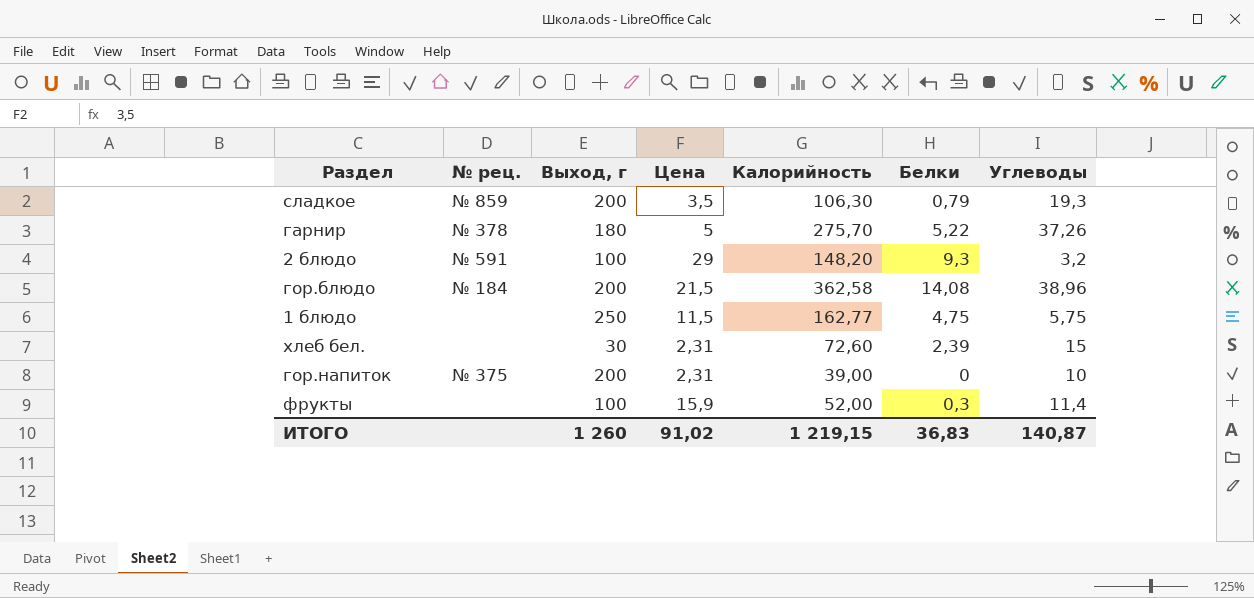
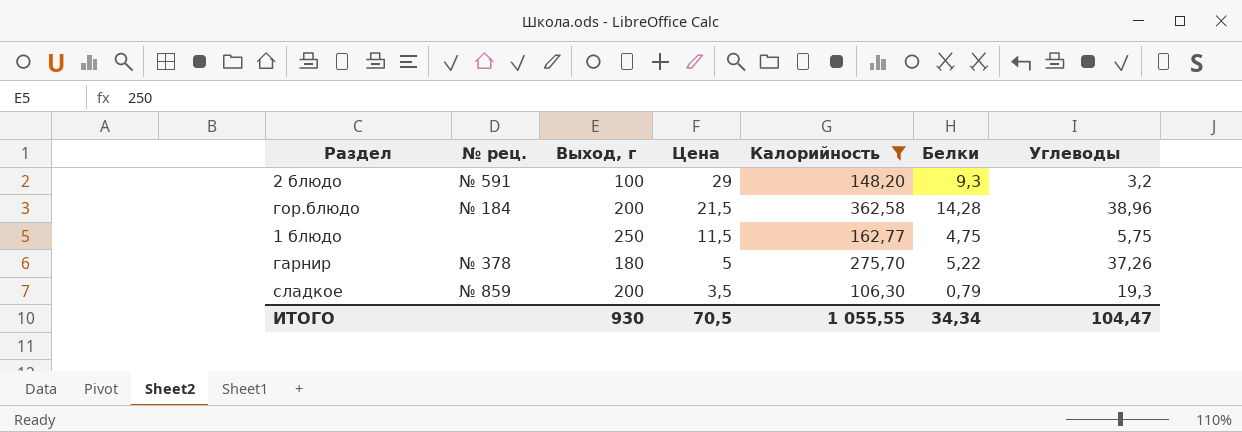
filter: none -> Калорийность >= 106,30
row order: none -> Цена descending
гор.блюдо | Белки: 14,08 -> 14,28
ИТОГО | Выход, г: 1 260 -> 930
ИТОГО | Цена: 91,02 -> 70,5
ИТОГО | Калорийность: 1 219,15 -> 1 055,55
ИТОГО | Белки: 36,83 -> 34,34
ИТОГО | Углеводы: 140,87 -> 104,47

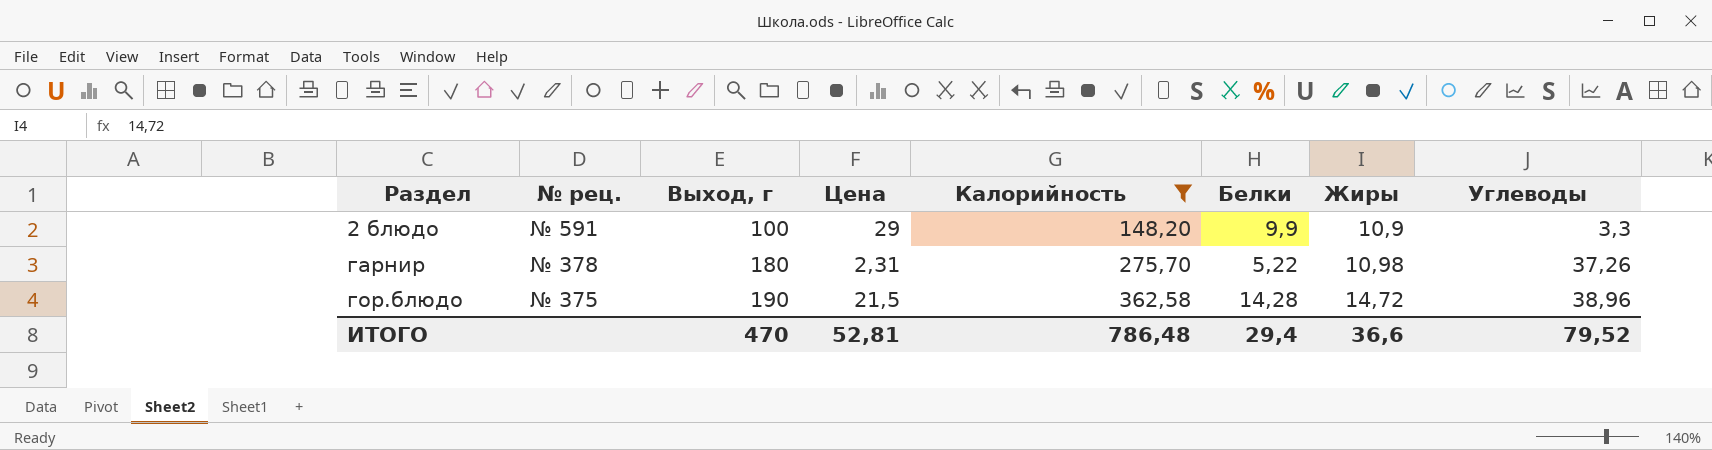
row order: Цена descending -> Раздел ascending
column Жиры | position: none -> 7
row 1 блюдо: none | 250 | 11,5 | 162,77 | 4,75 | 5,75 -> none
row сладкое: № 859 | 200 | 3,5 | 106,30 | 0,79 | 19,3 -> none
2 блюдо | Белки: 9,3 -> 9,9
2 блюдо | Углеводы: 3,2 -> 3,3
гарнир | Цена: 5 -> 2,31
гор.блюдо | № рец.: № 184 -> № 375
гор.блюдо | Выход, г: 200 -> 190
ИТОГО | Выход, г: 930 -> 470
ИТОГО | Цена: 70,5 -> 52,81
ИТОГО | Калорийность: 1 055,55 -> 786,48
ИТОГО | Белки: 34,34 -> 29,4
ИТОГО | Углеводы: 104,47 -> 79,52

